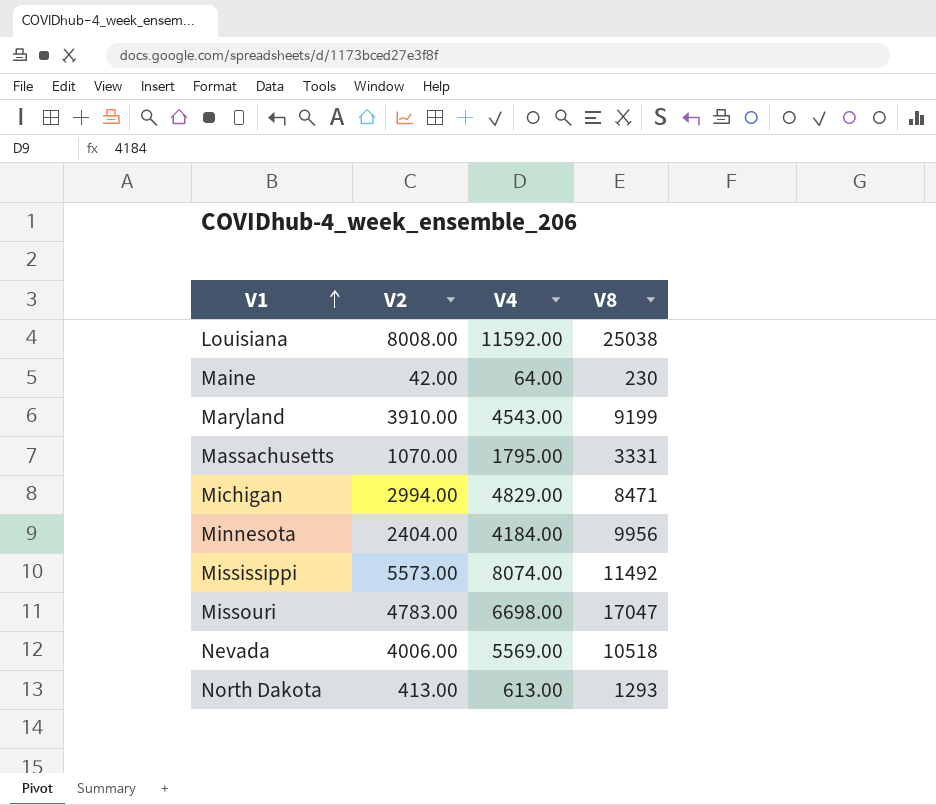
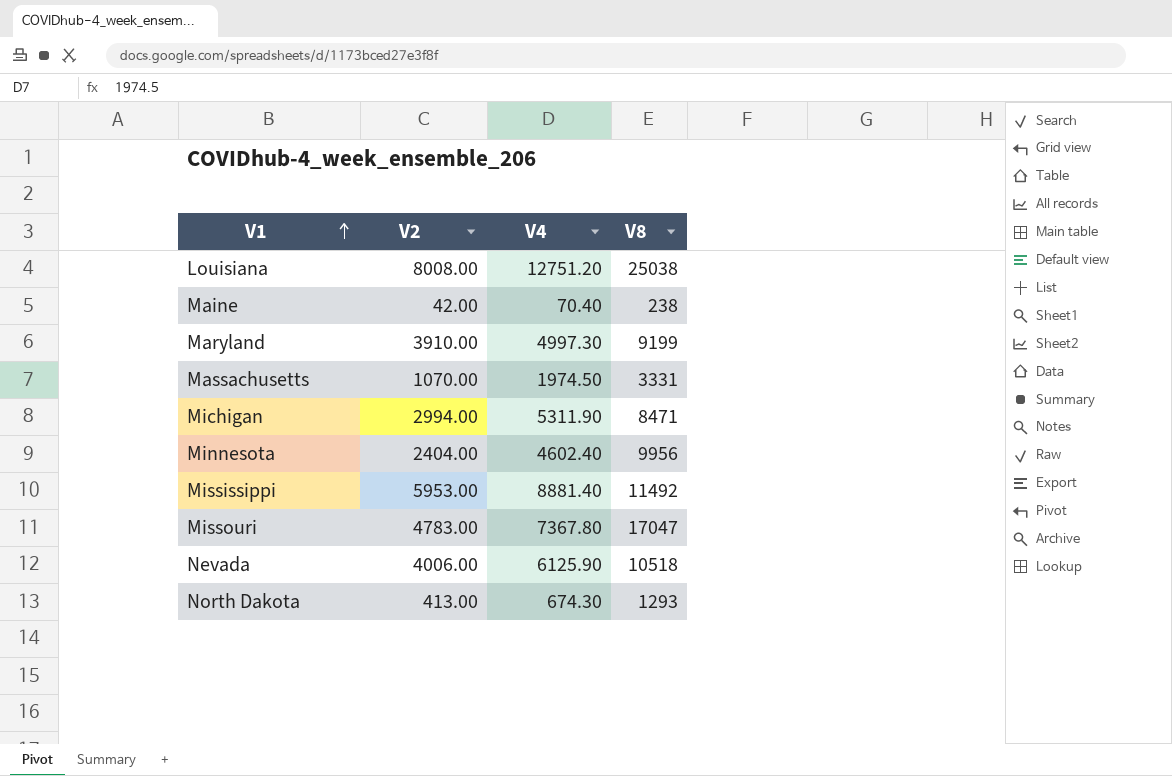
Louisiana | V4: 11592.00 -> 12751.20
Maine | V4: 64.00 -> 70.40
Maine | V8: 230 -> 238
Maryland | V4: 4543.00 -> 4997.30
Massachusetts | V4: 1795.00 -> 1974.50
Michigan | V4: 4829.00 -> 5311.90
Minnesota | V4: 4184.00 -> 4602.40
Mississippi | V2: 5573.00 -> 5953.00
Mississippi | V4: 8074.00 -> 8881.40
Missouri | V4: 6698.00 -> 7367.80
Nevada | V4: 5569.00 -> 6125.90
North Dakota | V4: 613.00 -> 674.30

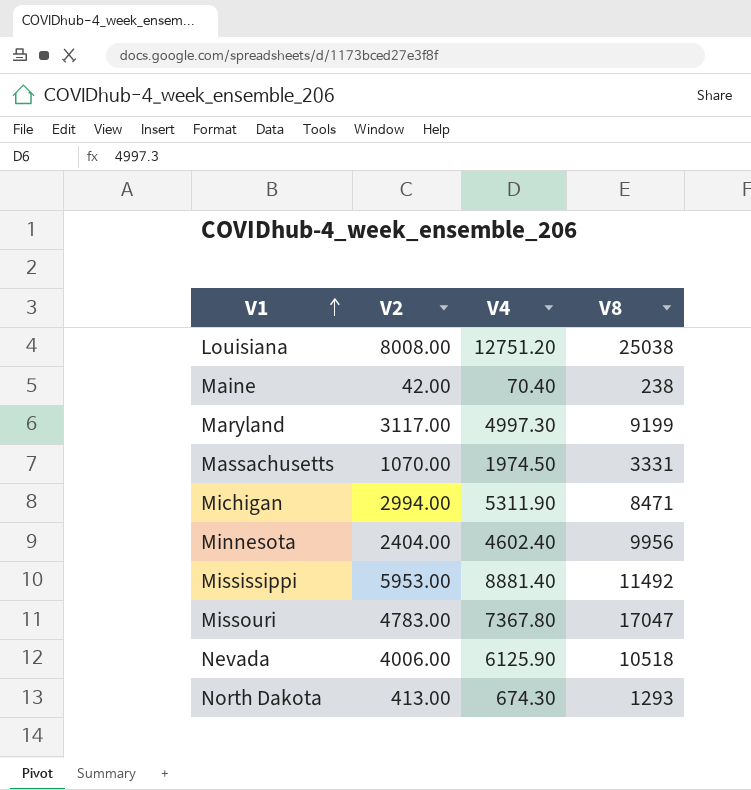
Maryland | V2: 3910.00 -> 3117.00

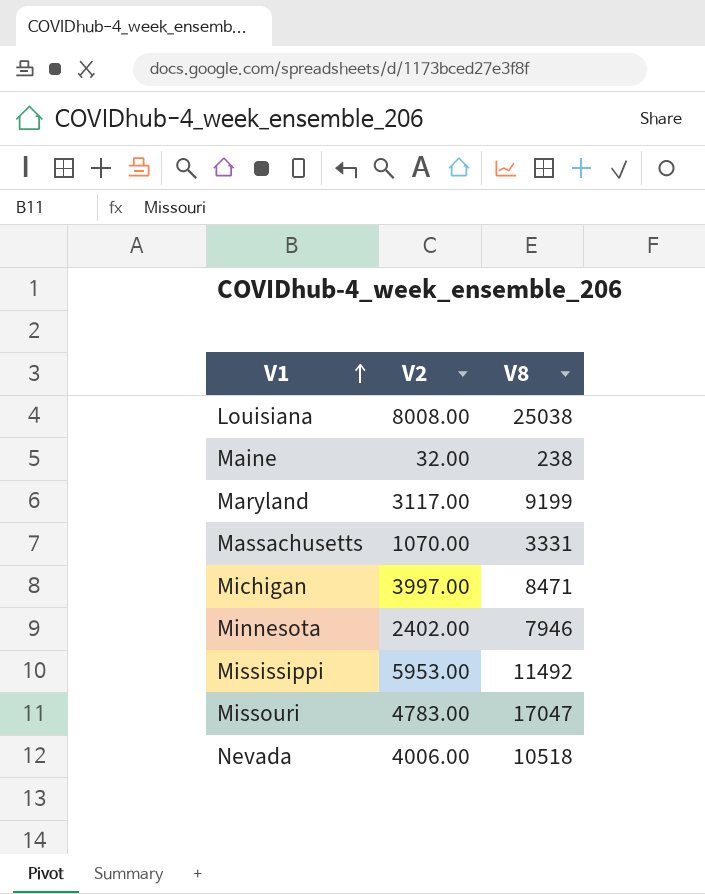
column V4 | position: 3 -> none
row North Dakota: 413.00 | 674.30 | 1293 -> none
Maine | V2: 42.00 -> 32.00
Michigan | V2: 2994.00 -> 3997.00
Minnesota | V2: 2404.00 -> 2402.00
Minnesota | V8: 9956 -> 7946

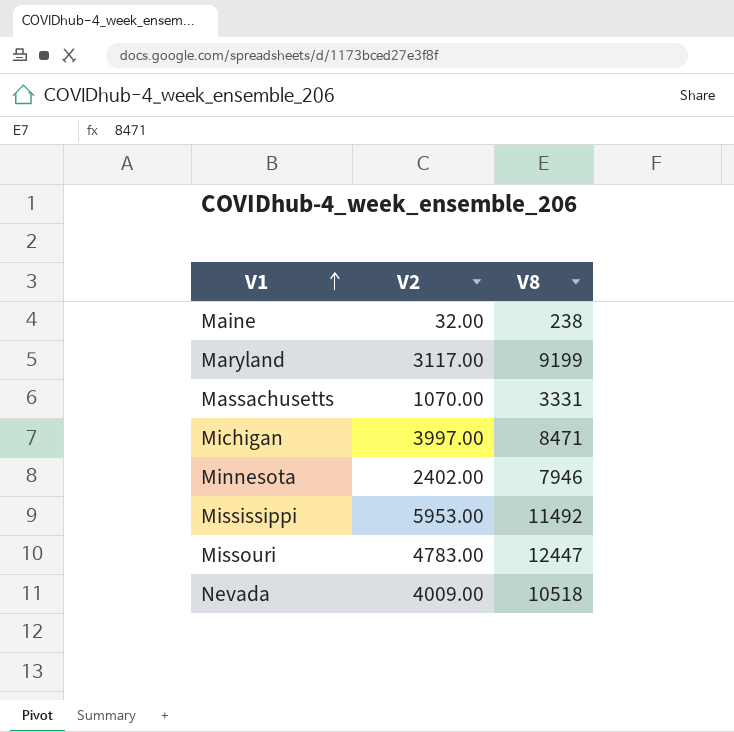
row Louisiana: 8008.00 | 25038 -> none
Missouri | V8: 17047 -> 12447
Nevada | V2: 4006.00 -> 4009.00

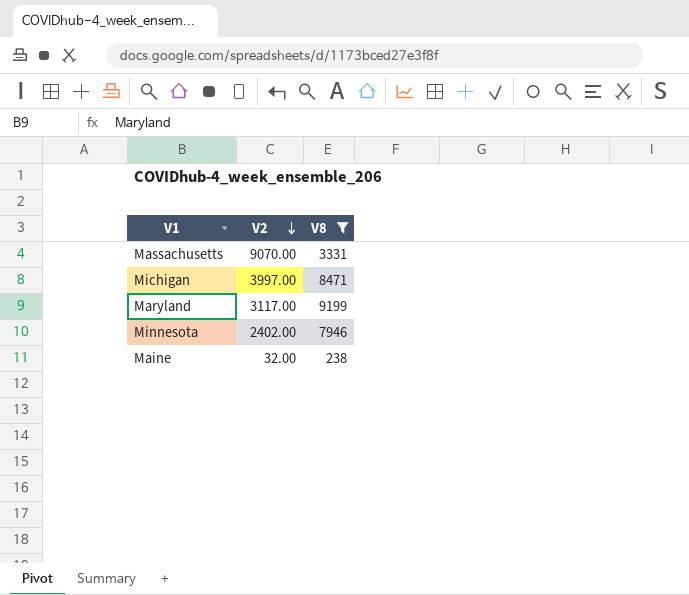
filter: none -> V8 <= 9199
row order: V1 ascending -> V2 descending
Massachusetts | V2: 1070.00 -> 9070.00

